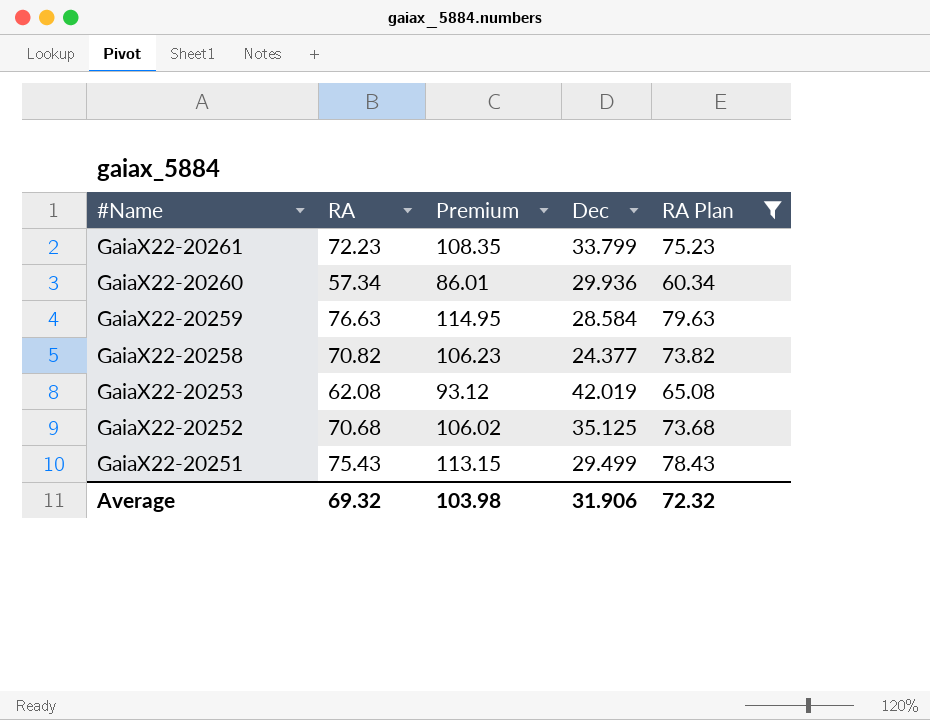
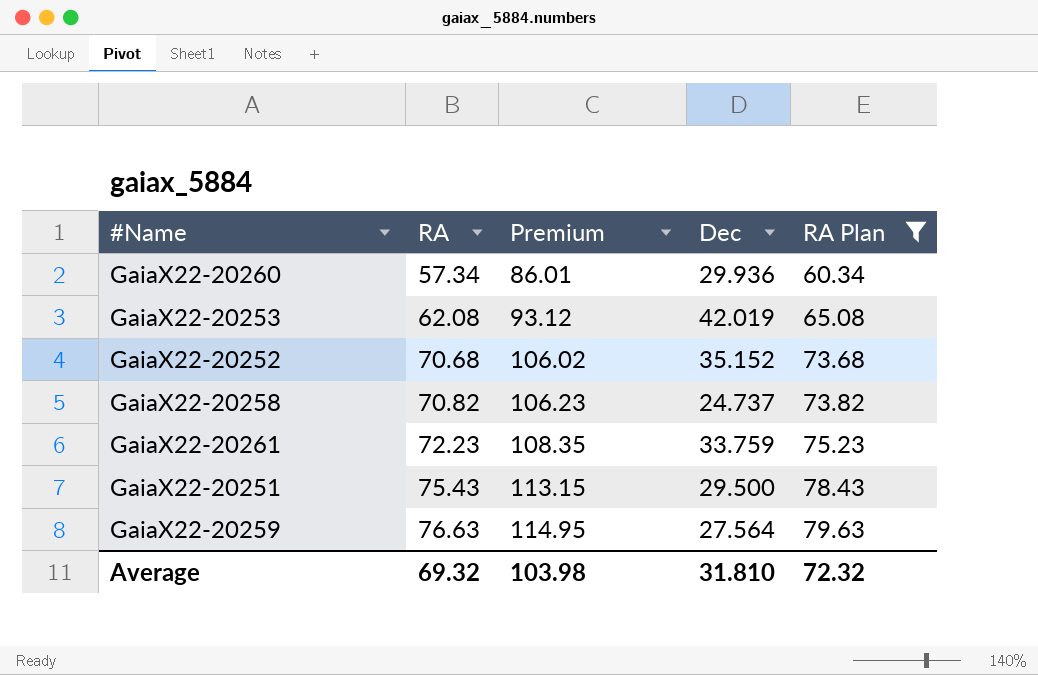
row order: #Name descending -> RA ascending
GaiaX22-20252 | Dec: 35.125 -> 35.152
GaiaX22-20258 | Dec: 24.377 -> 24.737
GaiaX22-20261 | Dec: 33.799 -> 33.759
GaiaX22-20251 | Dec: 29.499 -> 29.500
GaiaX22-20259 | Dec: 28.584 -> 27.564
Average | Dec: 31.906 -> 31.810

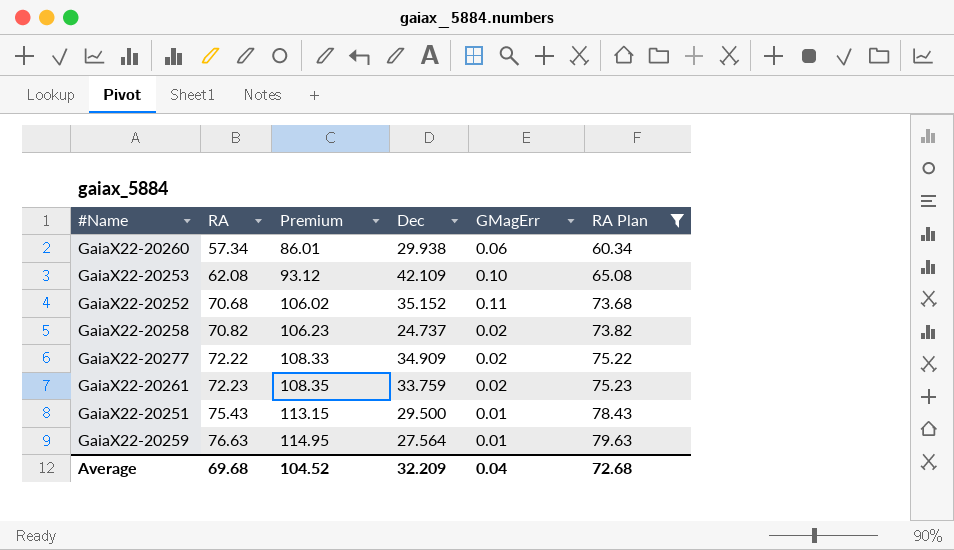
column GMagErr | position: none -> 5
GaiaX22-20260 | Dec: 29.936 -> 29.938
GaiaX22-20253 | Dec: 42.019 -> 42.109
row GaiaX22-20277: none -> 72.22 | 108.33 | 34.909 | 0.02 | 75.22
Average | RA: 69.32 -> 69.68
Average | Premium: 103.98 -> 104.52
Average | Dec: 31.810 -> 32.209
Average | RA Plan: 72.32 -> 72.68

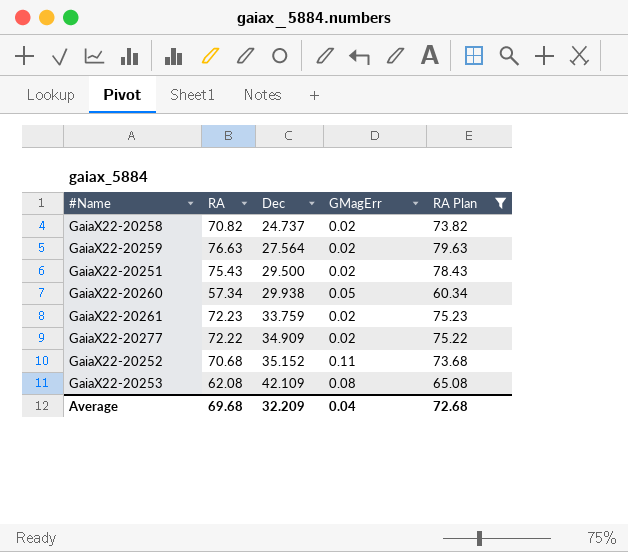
row order: RA ascending -> Dec ascending
column Premium | formula: [RA] * 1.5 -> none
GaiaX22-20259 | GMagErr: 0.01 -> 0.02
GaiaX22-20251 | GMagErr: 0.01 -> 0.02
GaiaX22-20260 | GMagErr: 0.06 -> 0.05
GaiaX22-20253 | GMagErr: 0.10 -> 0.08

